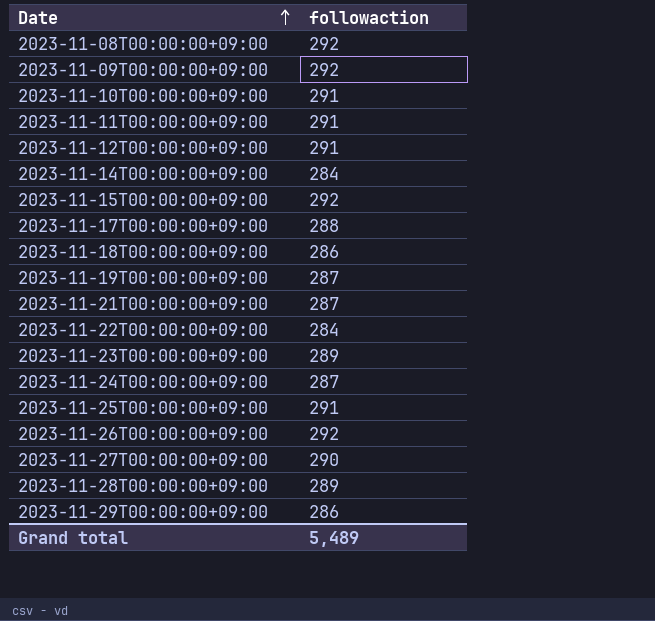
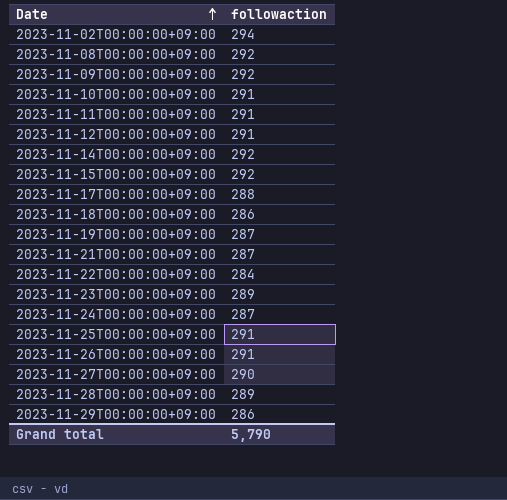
row 2023-11-02T00:00:00+09:00: none -> 294
2023-11-14T00:00:00+09:00 | followaction: 284 -> 292
2023-11-26T00:00:00+09:00 | followaction: 292 -> 291
Grand total | followaction: 5,489 -> 5,790

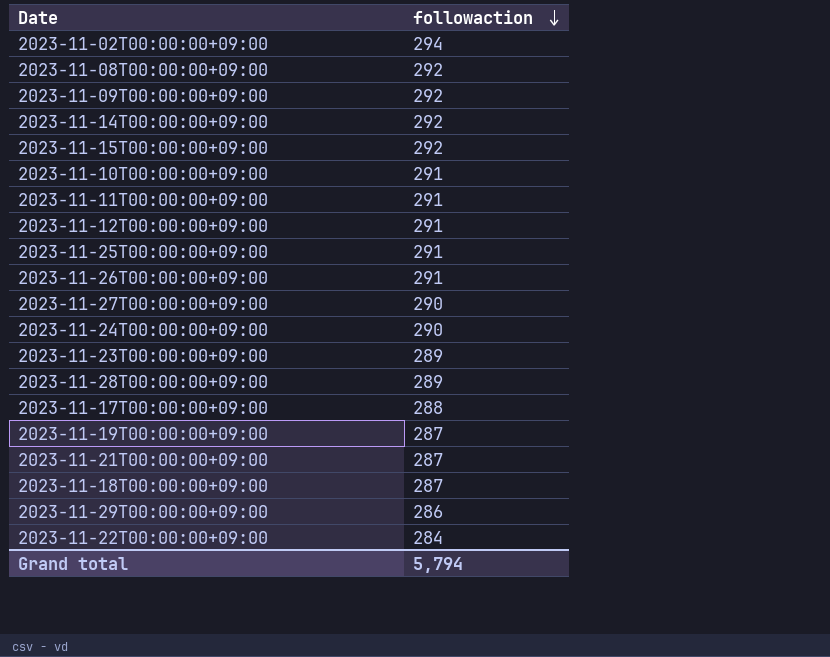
row order: Date ascending -> followaction descending
2023-11-24T00:00:00+09:00 | followaction: 287 -> 290
2023-11-18T00:00:00+09:00 | followaction: 286 -> 287
Grand total | followaction: 5,790 -> 5,794

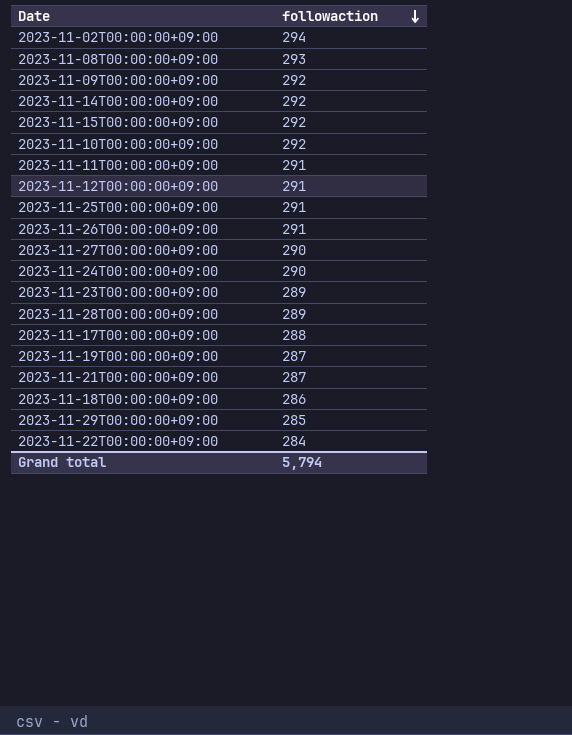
2023-11-08T00:00:00+09:00 | followaction: 292 -> 293
2023-11-10T00:00:00+09:00 | followaction: 291 -> 292
2023-11-18T00:00:00+09:00 | followaction: 287 -> 286
2023-11-29T00:00:00+09:00 | followaction: 286 -> 285

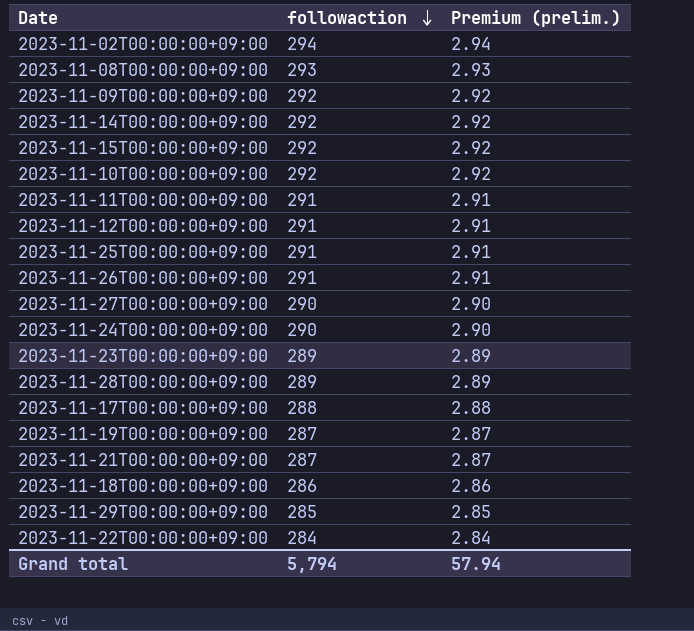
column Premium (prelim.) | formula: none -> [followaction] * 0.01

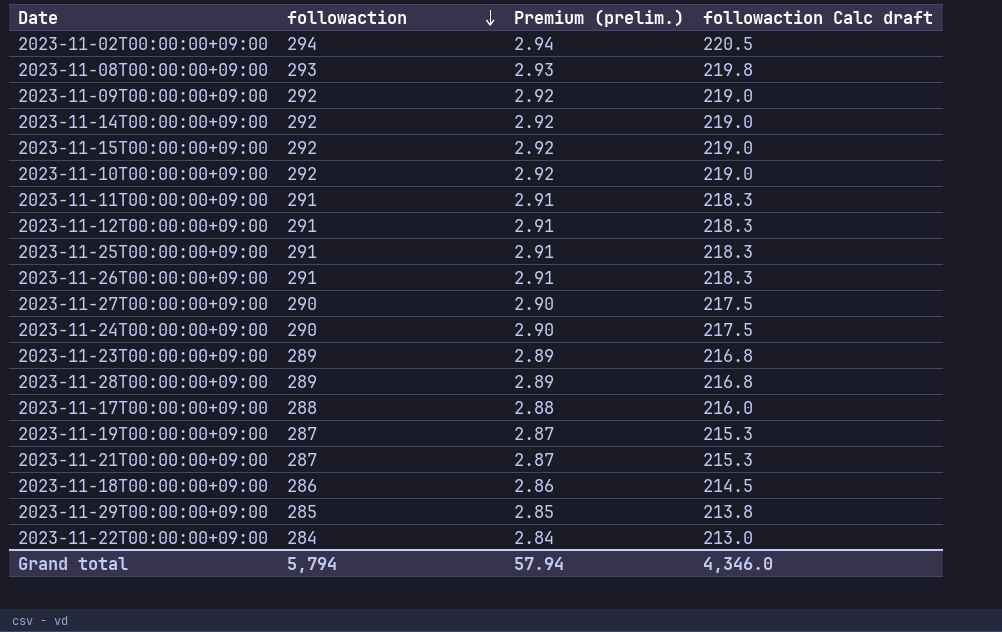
column followaction Calc draft | formula: none -> [followaction] * 0.75

